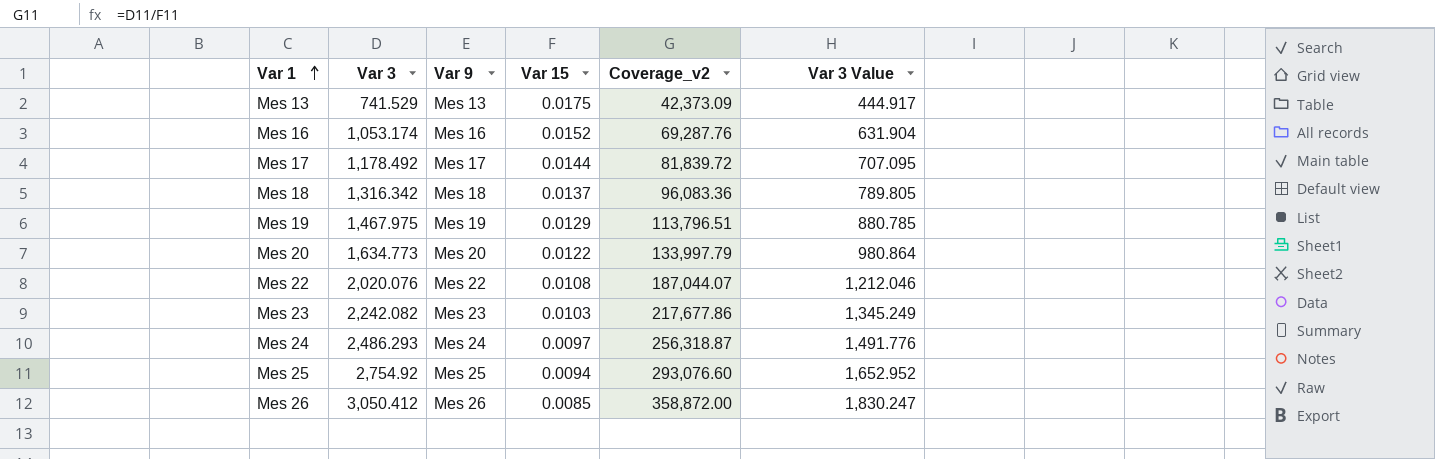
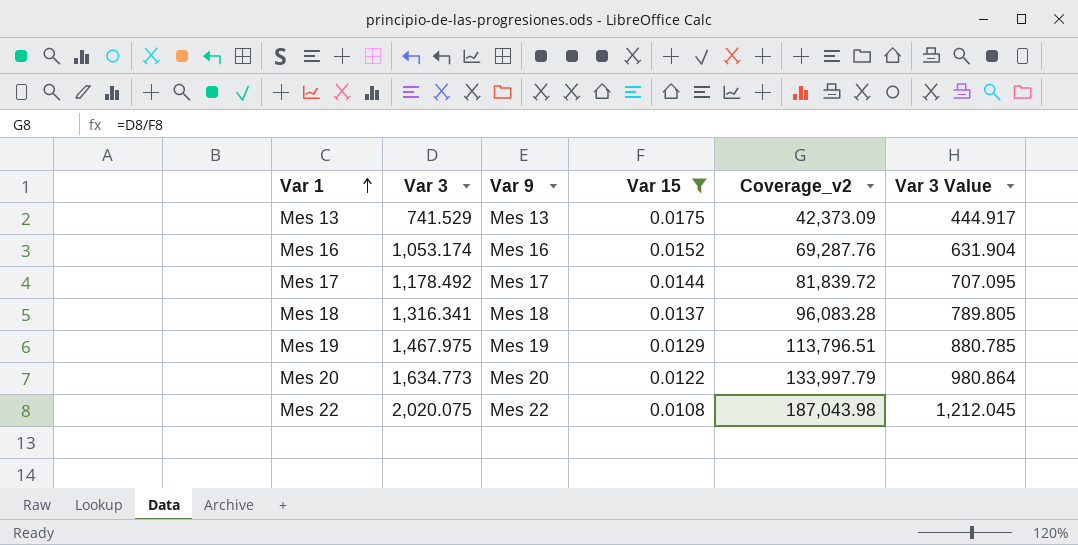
filter: none -> Var 15 >= 0.0108
Mes 18 | Var 3: 1,316.342 -> 1,316.341
Mes 18 | Coverage_v2: 96,083.36 -> 96,083.28
Mes 22 | Var 3: 2,020.076 -> 2,020.075
Mes 22 | Coverage_v2: 187,044.07 -> 187,043.98
Mes 22 | Var 3 Value: 1,212.046 -> 1,212.045

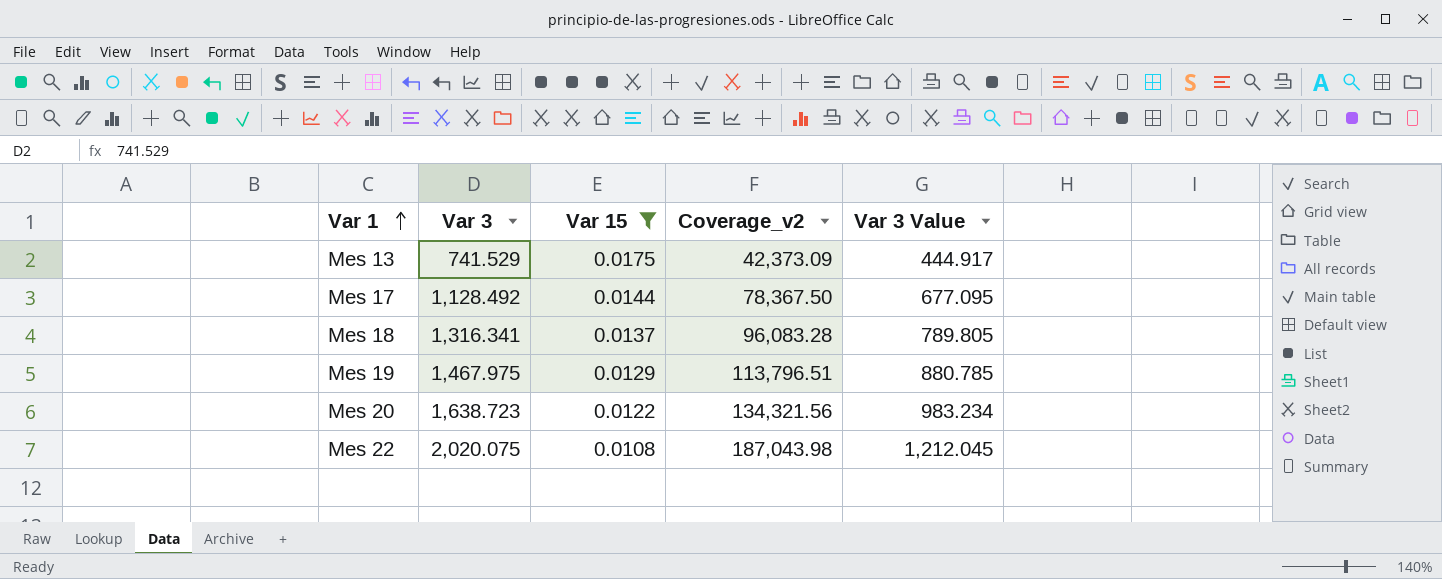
column Var 9 | position: 3 -> none
row Mes 16: 1,053.174 | Mes 16 | 0.0152 | 69,287.76 | 631.904 -> none
Mes 17 | Var 3: 1,178.492 -> 1,128.492
Mes 17 | Coverage_v2: 81,839.72 -> 78,367.50
Mes 17 | Var 3 Value: 707.095 -> 677.095
Mes 20 | Var 3: 1,634.773 -> 1,638.723
Mes 20 | Coverage_v2: 133,997.79 -> 134,321.56
Mes 20 | Var 3 Value: 980.864 -> 983.234

